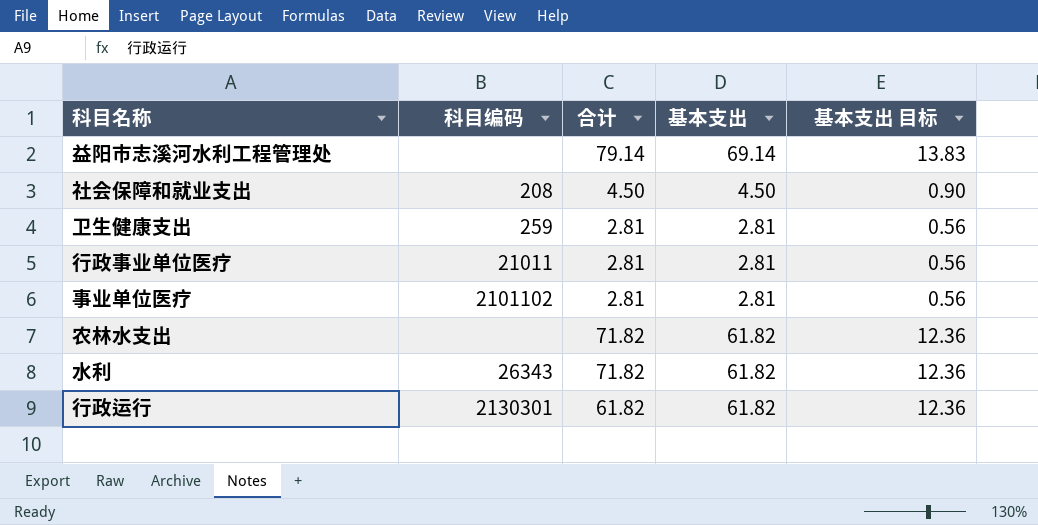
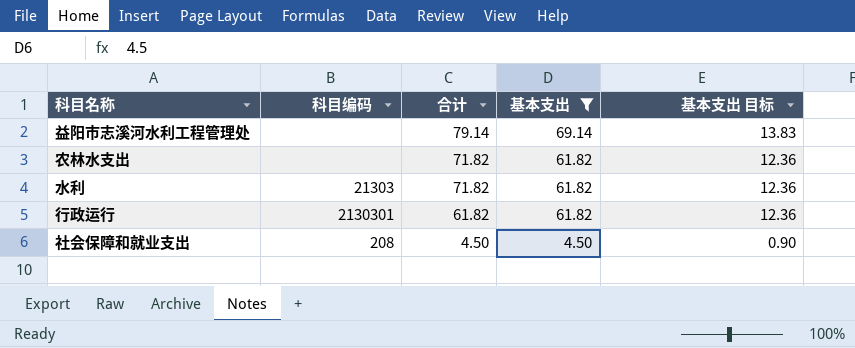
filter: none -> 基本支出 != 2.81
row order: none -> 合计 descending
水利 | 科目编码: 26343 -> 21303

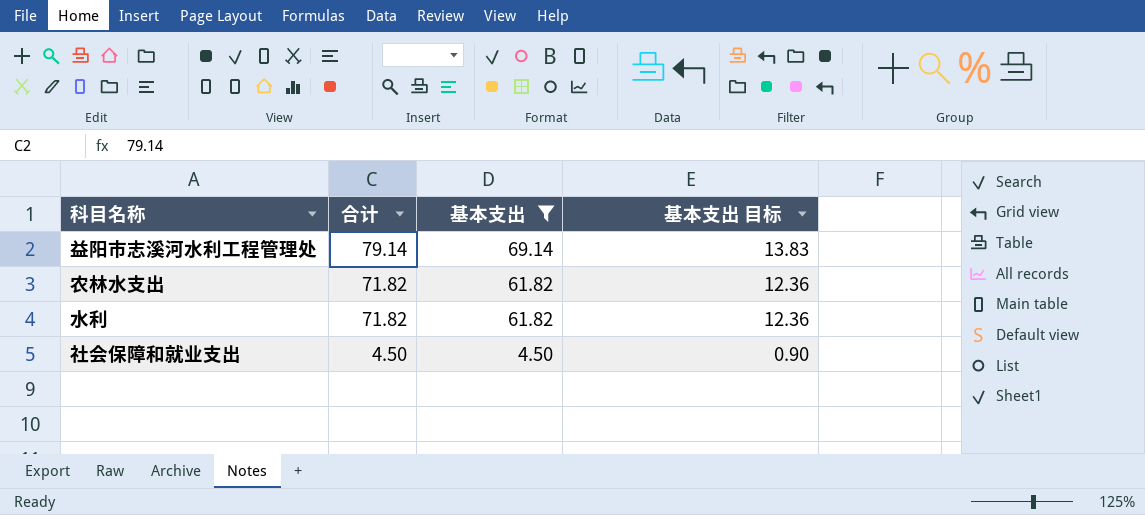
column 科目编码 | position: 2 -> none
row 行政运行: 2130301 | 61.82 | 61.82 | 12.36 -> none

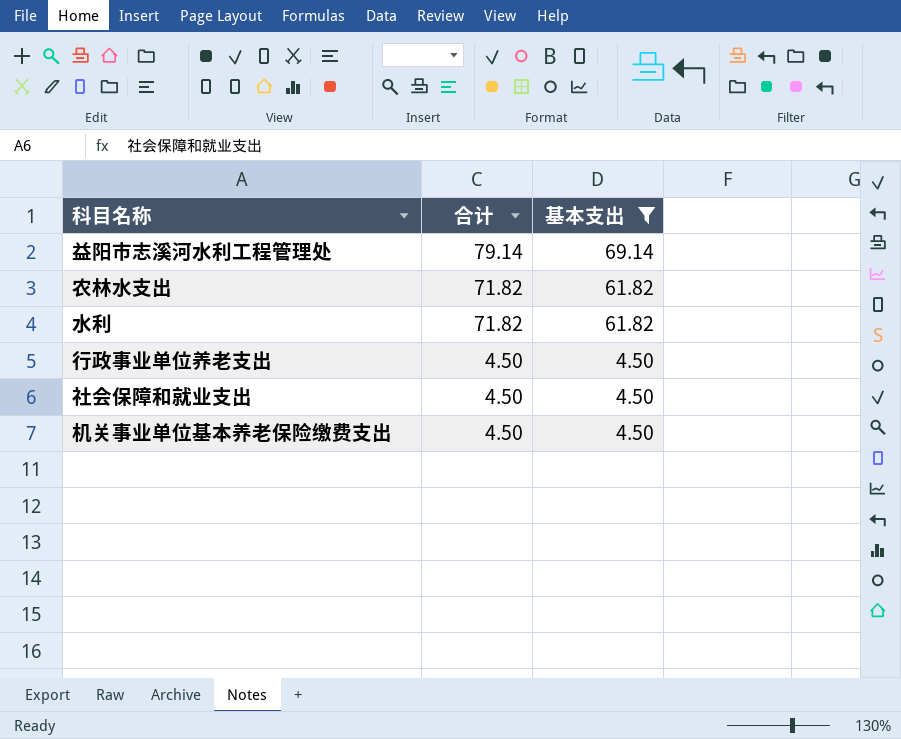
column 基本支出 目标 | formula: [基本支出] * 0.2 -> none
row 行政事业单位养老支出: none -> 4.50 | 4.50
row 机关事业单位基本养老保险缴费支出: none -> 4.50 | 4.50

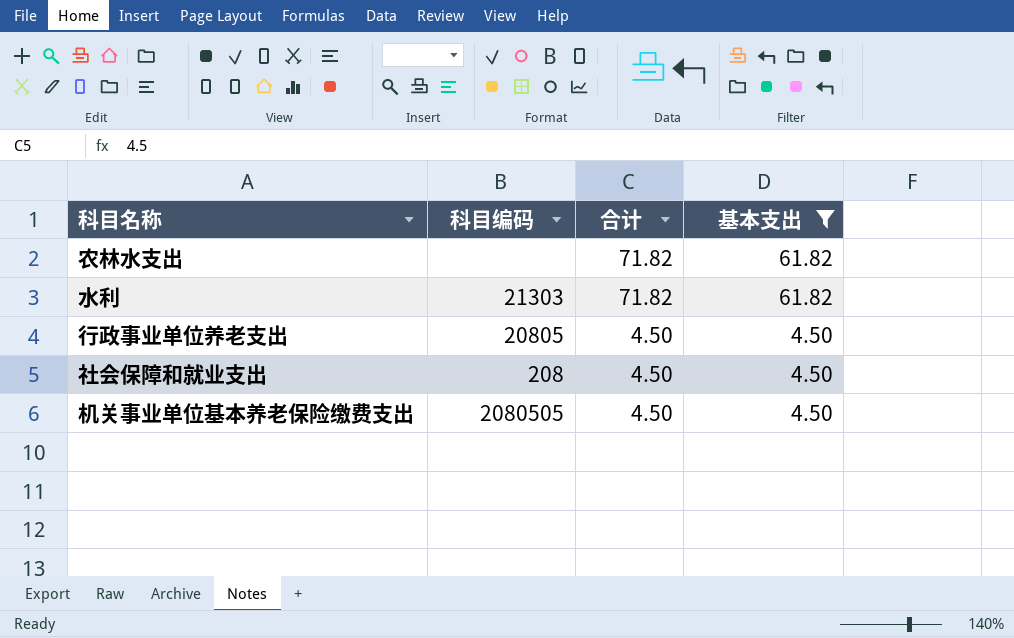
column 科目编码 | position: none -> 2
row 益阳市志溪河水利工程管理处: 79.14 | 69.14 -> none

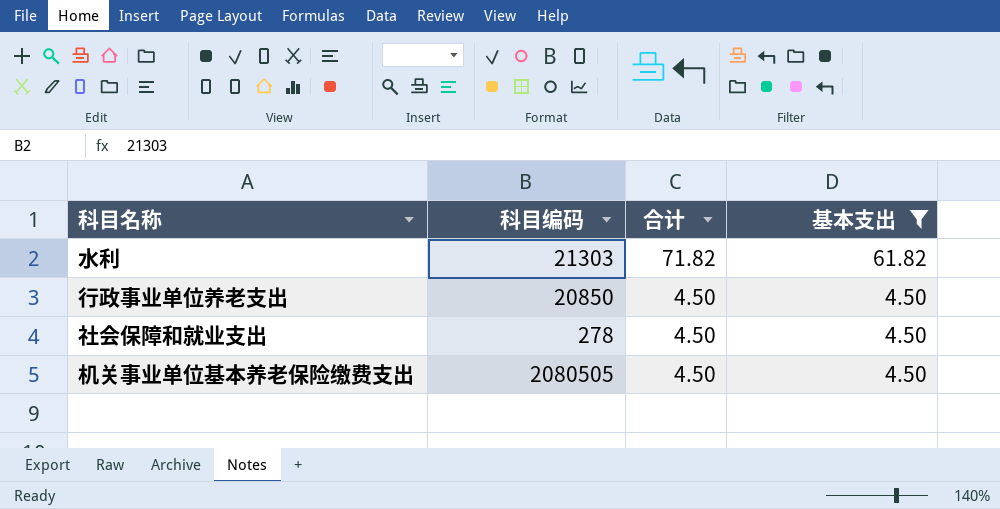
row 农林水支出: none | 71.82 | 61.82 -> none
行政事业单位养老支出 | 科目编码: 20805 -> 20850
社会保障和就业支出 | 科目编码: 208 -> 278

